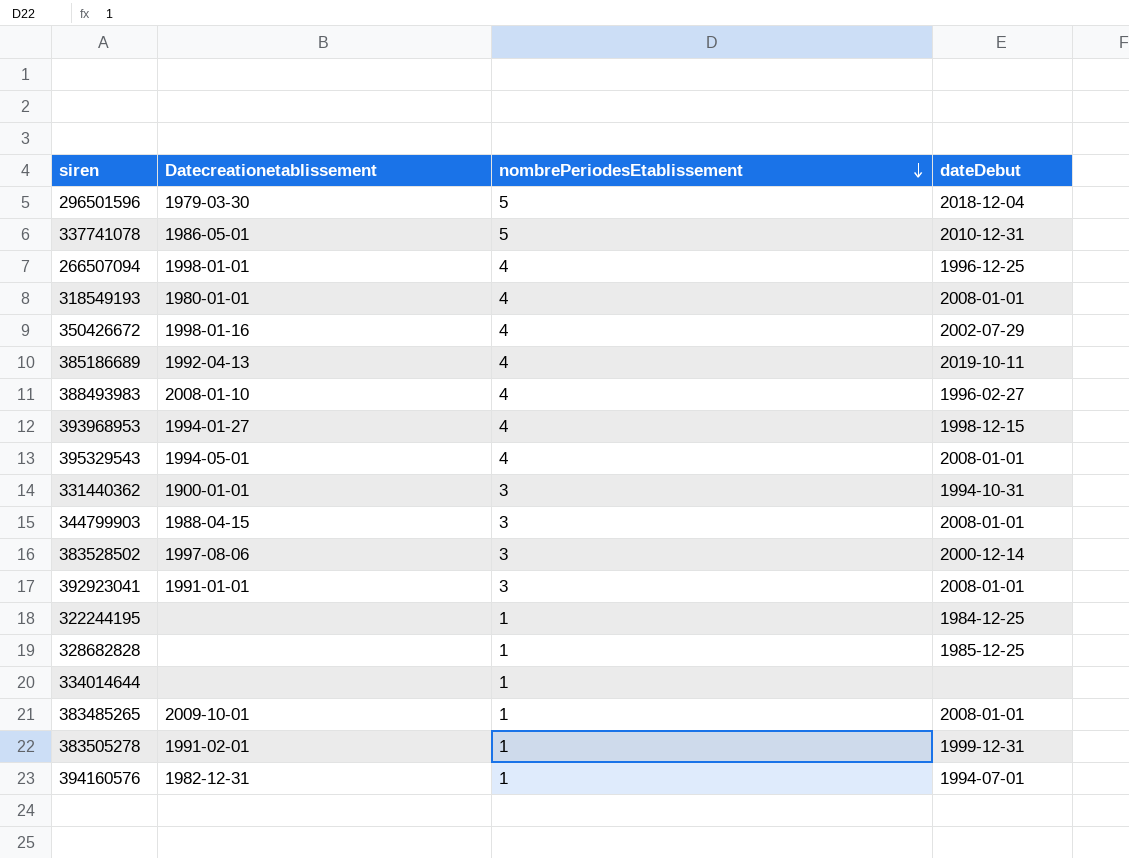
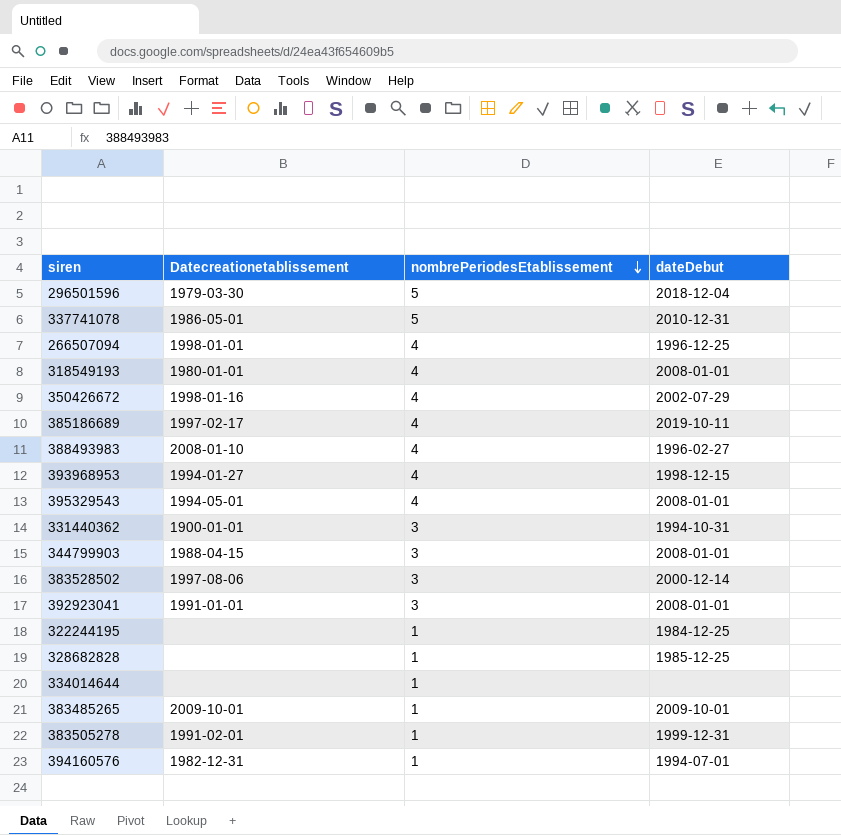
385186689 | Datecreationetablissement: 1992-04-13 -> 1997-02-17
383485265 | dateDebut: 2008-01-01 -> 2009-10-01

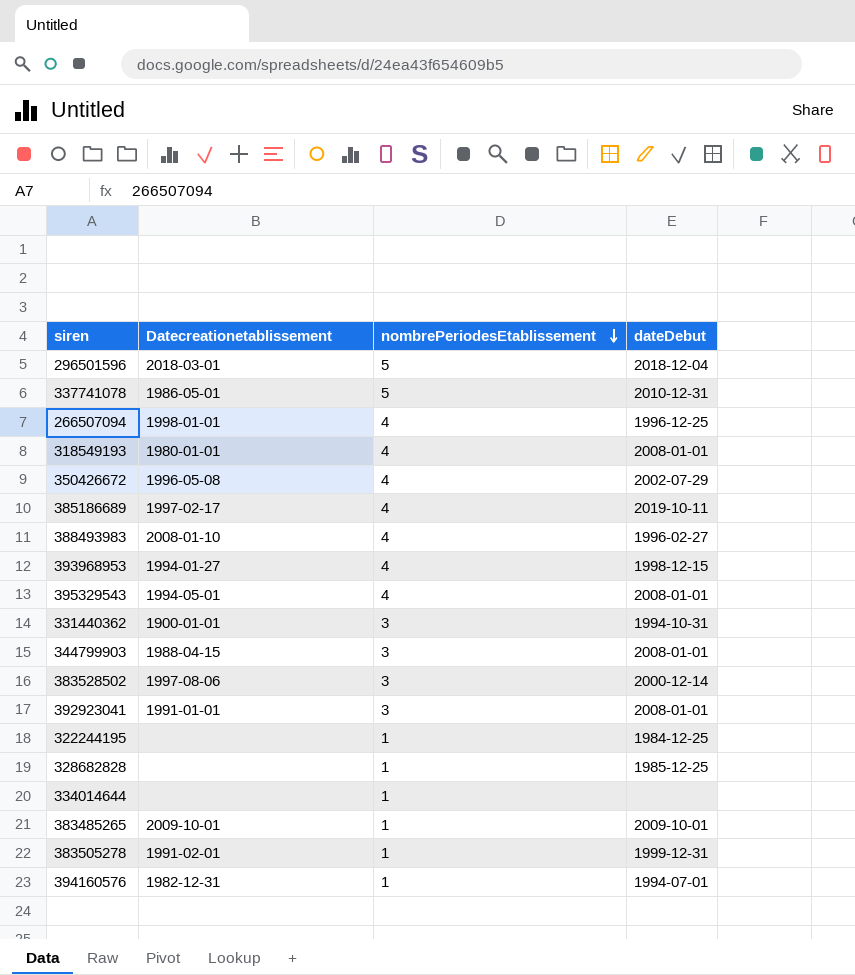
296501596 | Datecreationetablissement: 1979-03-30 -> 2018-03-01
350426672 | Datecreationetablissement: 1998-01-16 -> 1996-05-08

